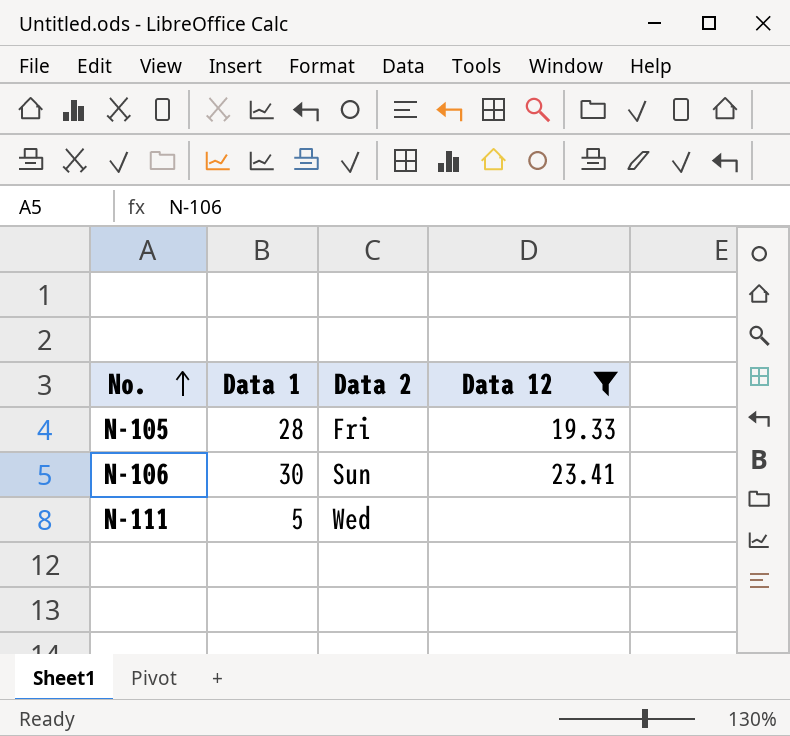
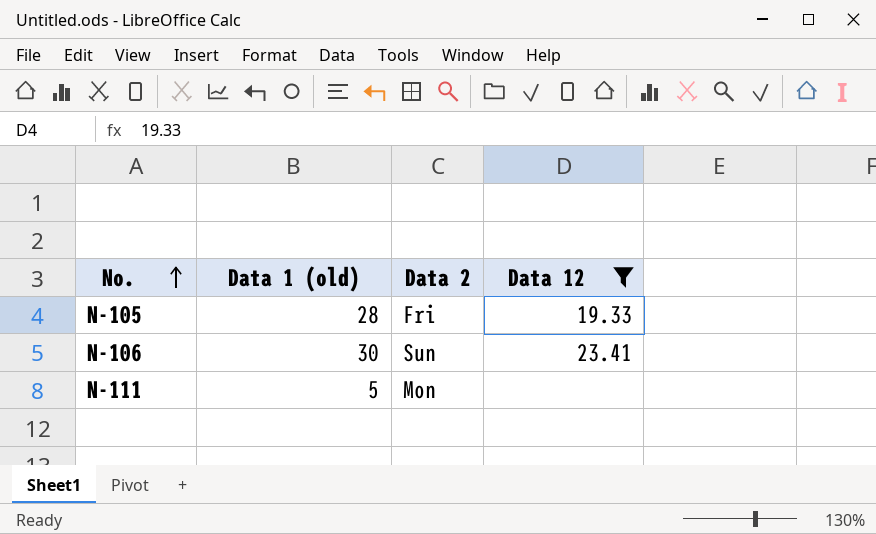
column name: Data 1 -> Data 1 (old)
N-111 | Data 2: Wed -> Mon

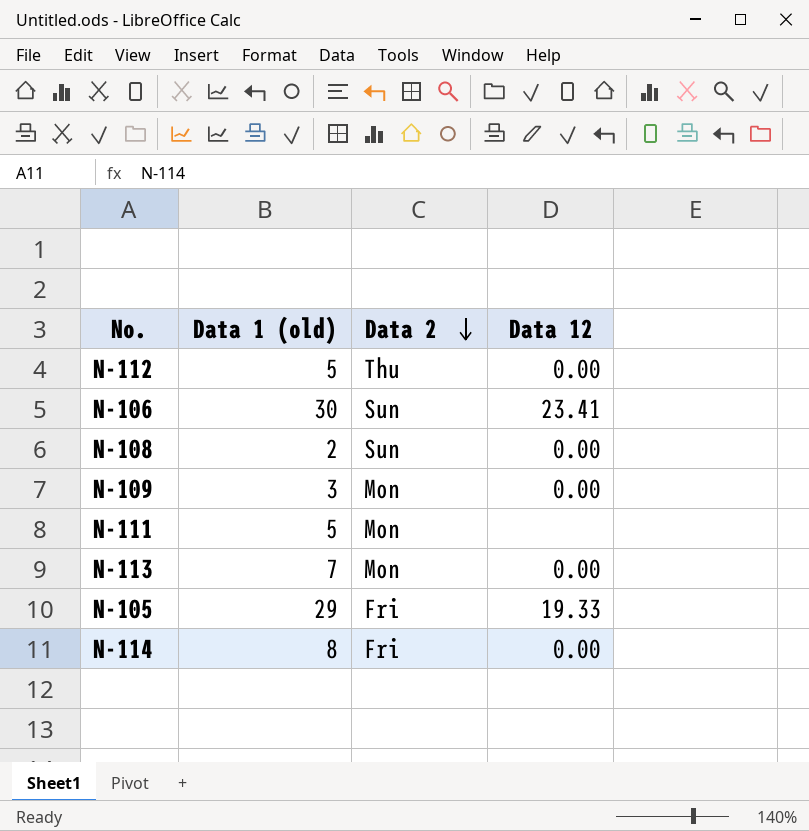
filter: Data 12 != 0.00 -> none
row order: No. ascending -> Data 2 descending
N-105 | Data 1 (old): 28 -> 29

